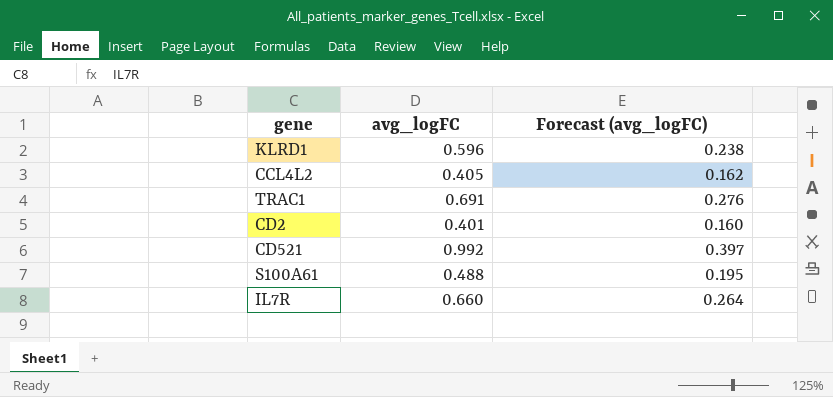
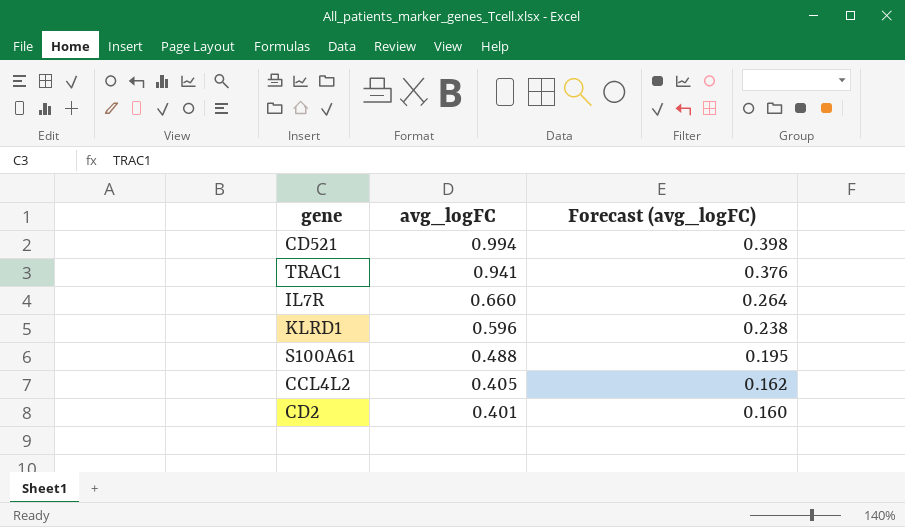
row order: none -> avg_logFC descending
CD521 | avg_logFC: 0.992 -> 0.994
CD521 | Forecast (avg_logFC): 0.397 -> 0.398
TRAC1 | avg_logFC: 0.691 -> 0.941
TRAC1 | Forecast (avg_logFC): 0.276 -> 0.376

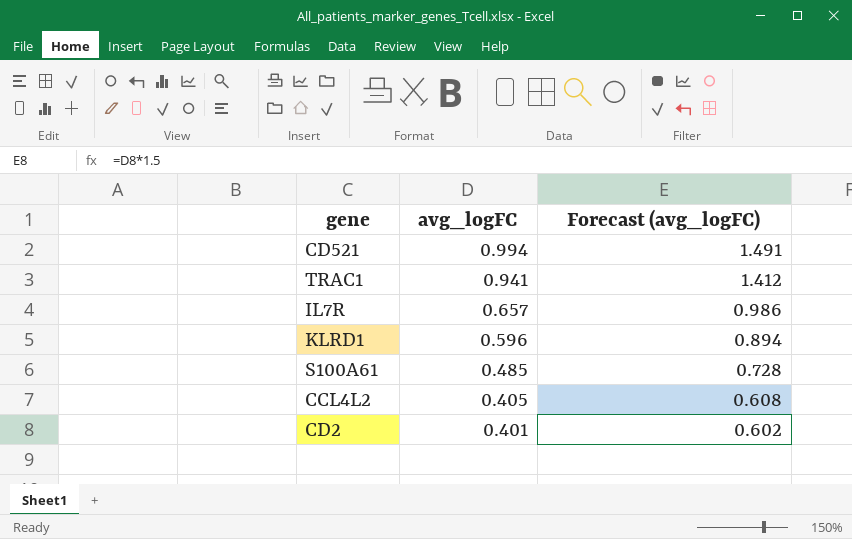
column Forecast (avg_logFC) | formula: [avg_logFC] * 0.4 -> [avg_logFC] * 1.5
IL7R | avg_logFC: 0.660 -> 0.657
S100A61 | avg_logFC: 0.488 -> 0.485

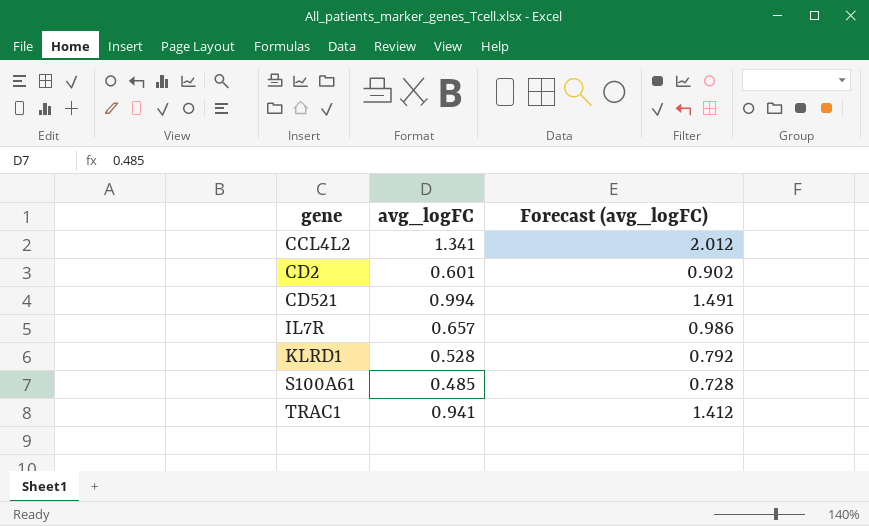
row order: avg_logFC descending -> gene ascending
CCL4L2 | avg_logFC: 0.405 -> 1.341
CCL4L2 | Forecast (avg_logFC): 0.608 -> 2.012
CD2 | avg_logFC: 0.401 -> 0.601
CD2 | Forecast (avg_logFC): 0.602 -> 0.902
KLRD1 | avg_logFC: 0.596 -> 0.528
KLRD1 | Forecast (avg_logFC): 0.894 -> 0.792

